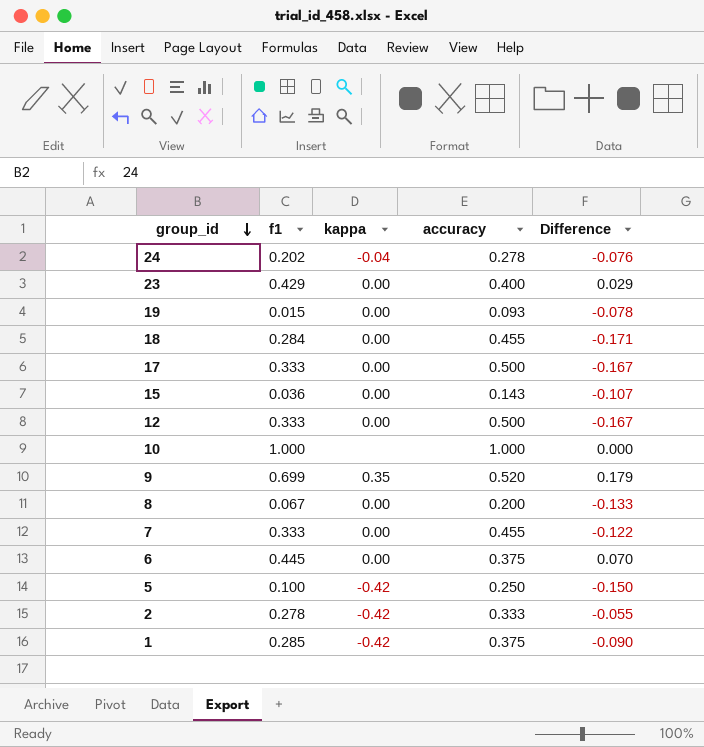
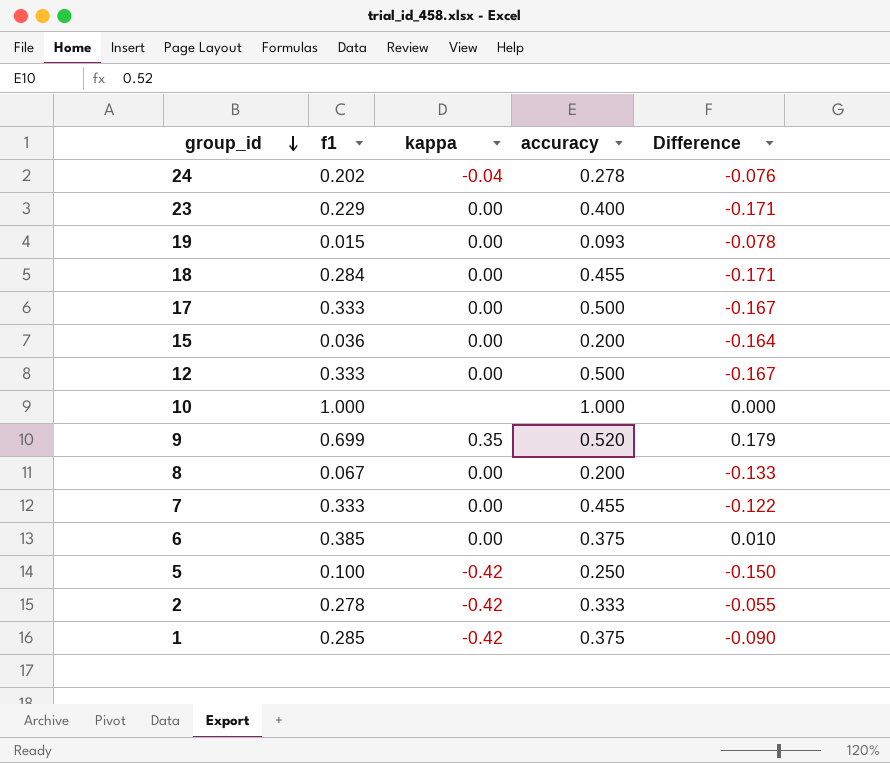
23 | f1: 0.429 -> 0.229
23 | Difference: 0.029 -> -0.171
15 | accuracy: 0.143 -> 0.200
15 | Difference: -0.107 -> -0.164
6 | f1: 0.445 -> 0.385
6 | Difference: 0.070 -> 0.010

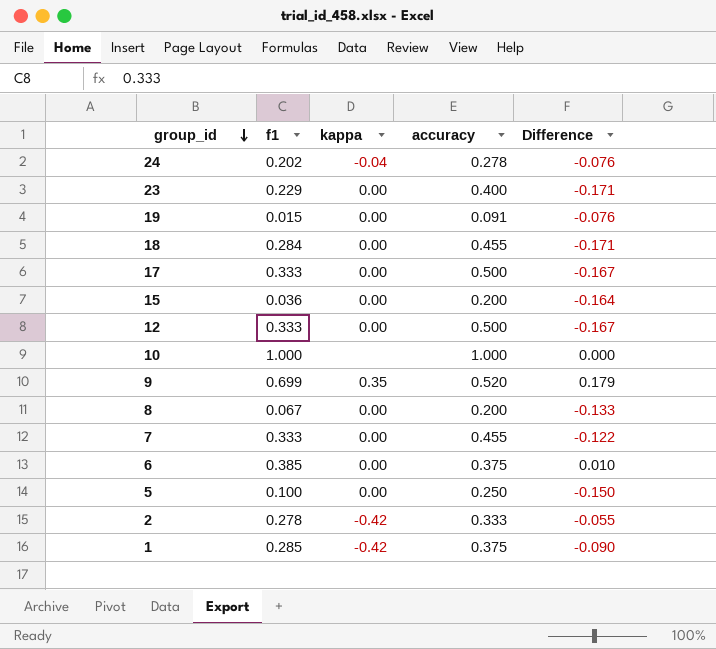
19 | accuracy: 0.093 -> 0.091
19 | Difference: -0.078 -> -0.076
5 | kappa: -0.42 -> 0.00

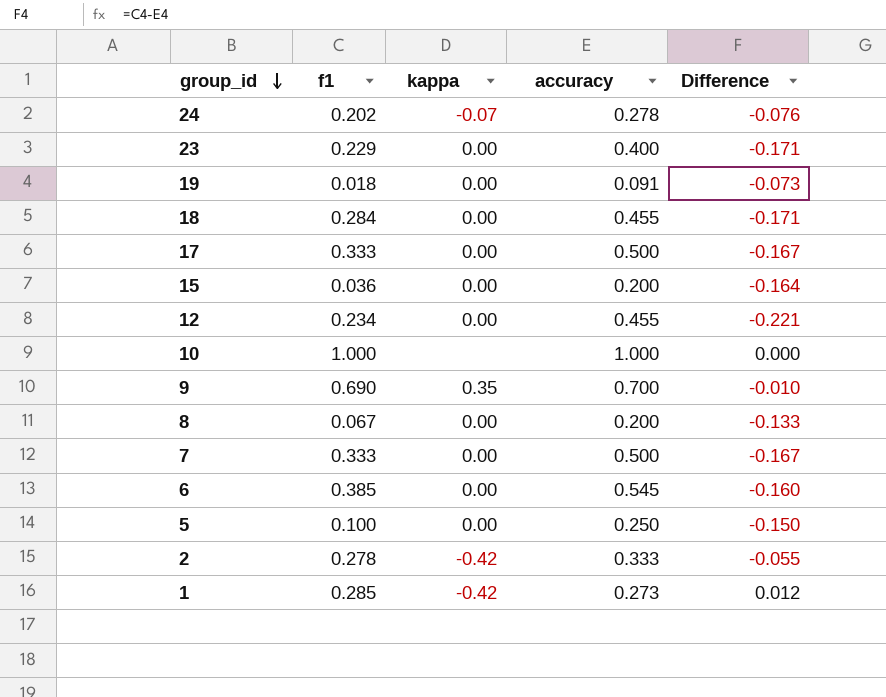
24 | kappa: -0.04 -> -0.07
19 | f1: 0.015 -> 0.018
19 | Difference: -0.076 -> -0.073
12 | f1: 0.333 -> 0.234
12 | accuracy: 0.500 -> 0.455
12 | Difference: -0.167 -> -0.221
9 | f1: 0.699 -> 0.690
9 | accuracy: 0.520 -> 0.700
9 | Difference: 0.179 -> -0.010
7 | accuracy: 0.455 -> 0.500
7 | Difference: -0.122 -> -0.167
6 | accuracy: 0.375 -> 0.545
6 | Difference: 0.010 -> -0.160
1 | accuracy: 0.375 -> 0.273
1 | Difference: -0.090 -> 0.012

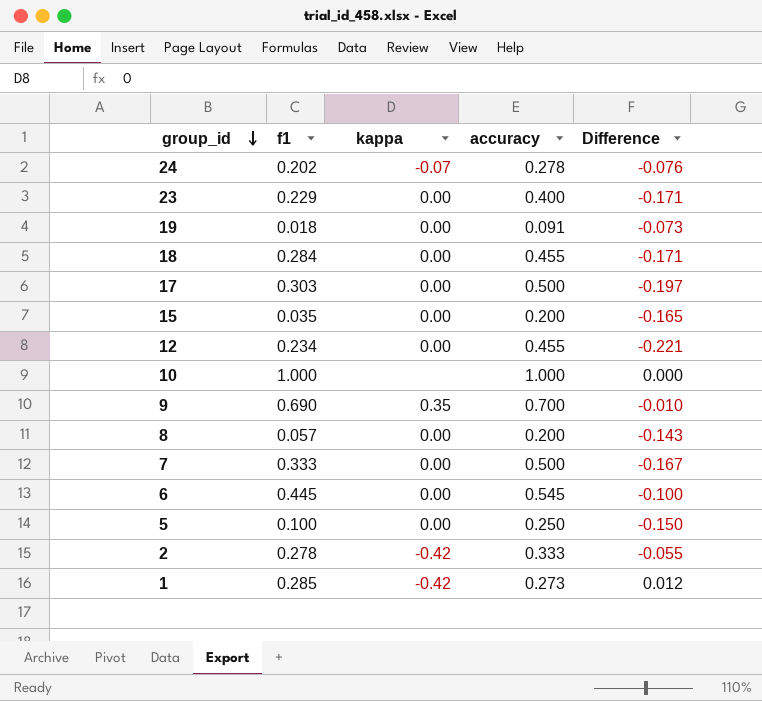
17 | f1: 0.333 -> 0.303
17 | Difference: -0.167 -> -0.197
15 | f1: 0.036 -> 0.035
15 | Difference: -0.164 -> -0.165
8 | f1: 0.067 -> 0.057
8 | Difference: -0.133 -> -0.143
6 | f1: 0.385 -> 0.445
6 | Difference: -0.160 -> -0.100

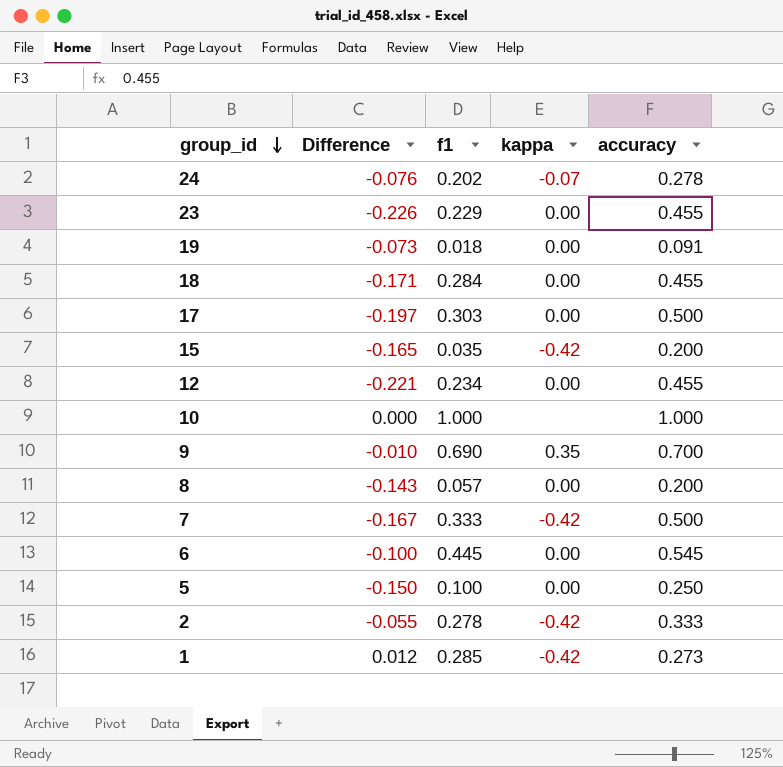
column Difference | position: 5 -> 2
23 | Difference: -0.171 -> -0.226
23 | accuracy: 0.400 -> 0.455
15 | kappa: 0.00 -> -0.42
7 | kappa: 0.00 -> -0.42

